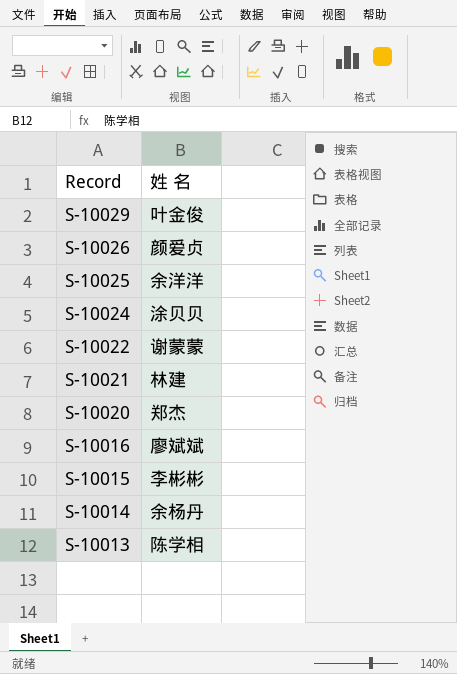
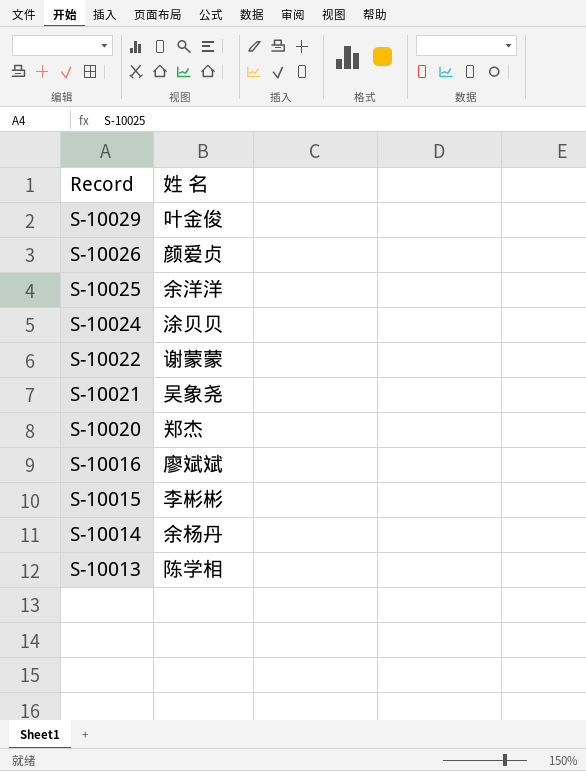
S-10021 | 姓 名: 林建 -> 吴象尧

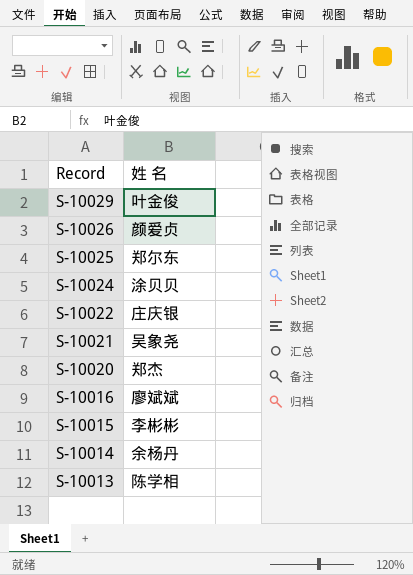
S-10025 | 姓 名: 余洋洋 -> 郑尔东
S-10022 | 姓 名: 谢蒙蒙 -> 庄庆银

